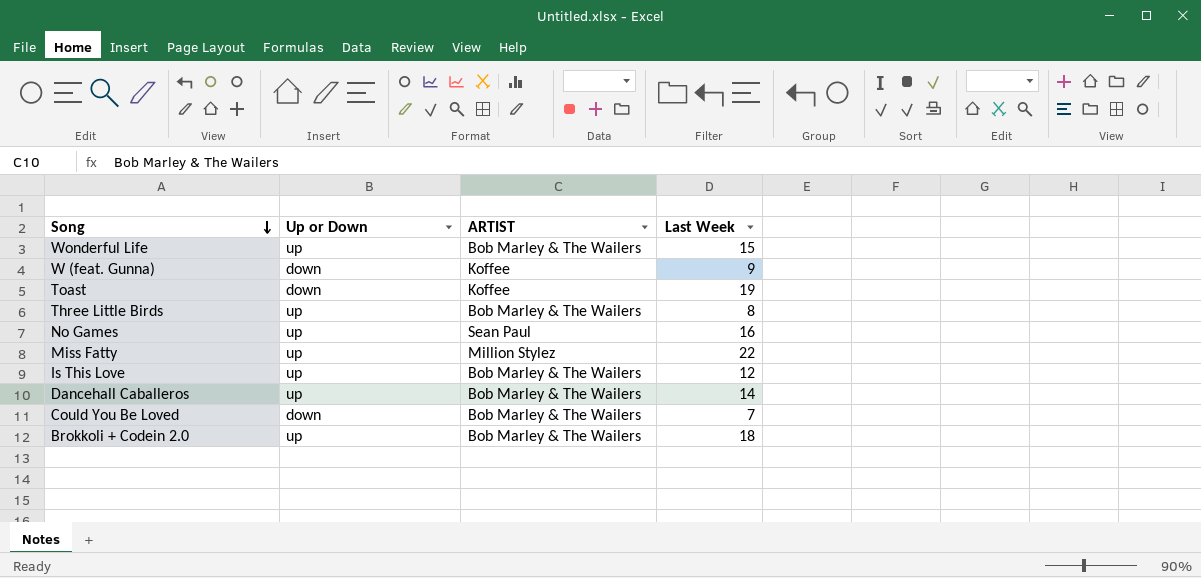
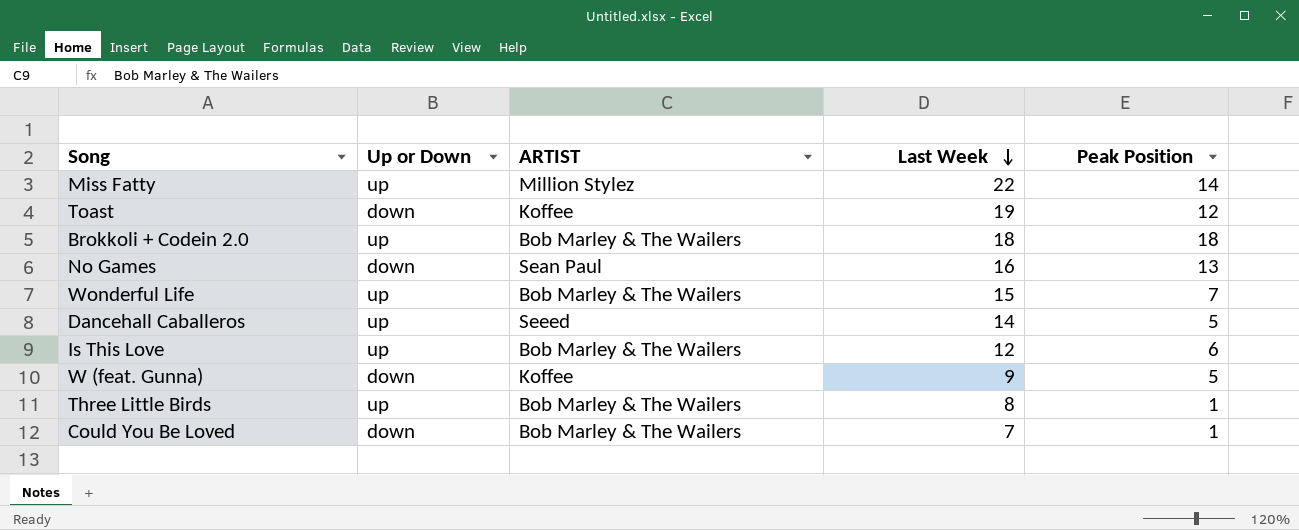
row order: Song descending -> Last Week descending
column Peak Position | position: none -> 5
No Games | Up or Down: up -> down
Dancehall Caballeros | ARTIST: Bob Marley & The Wailers -> Seeed

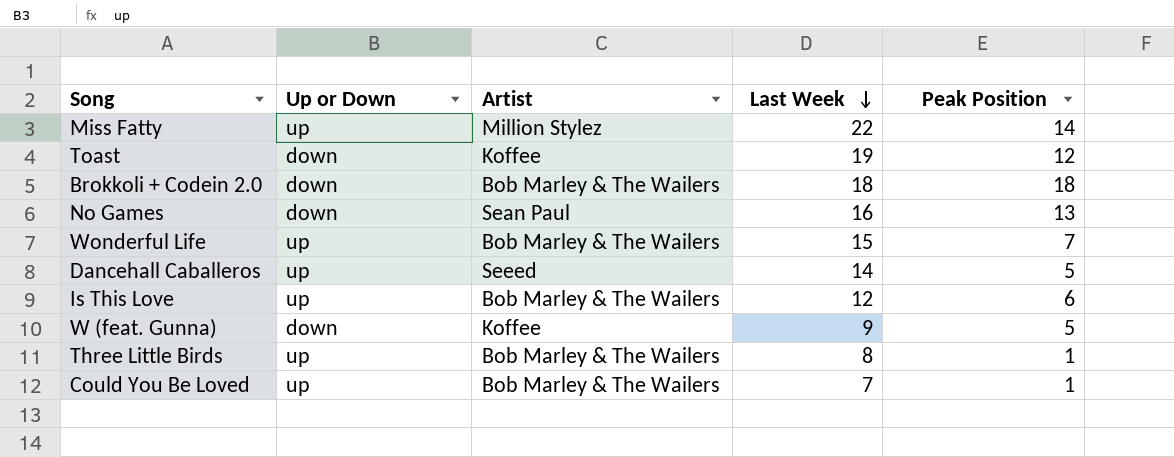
column name: ARTIST -> Artist
Brokkoli + Codein 2.0 | Up or Down: up -> down
Could You Be Loved | Up or Down: down -> up

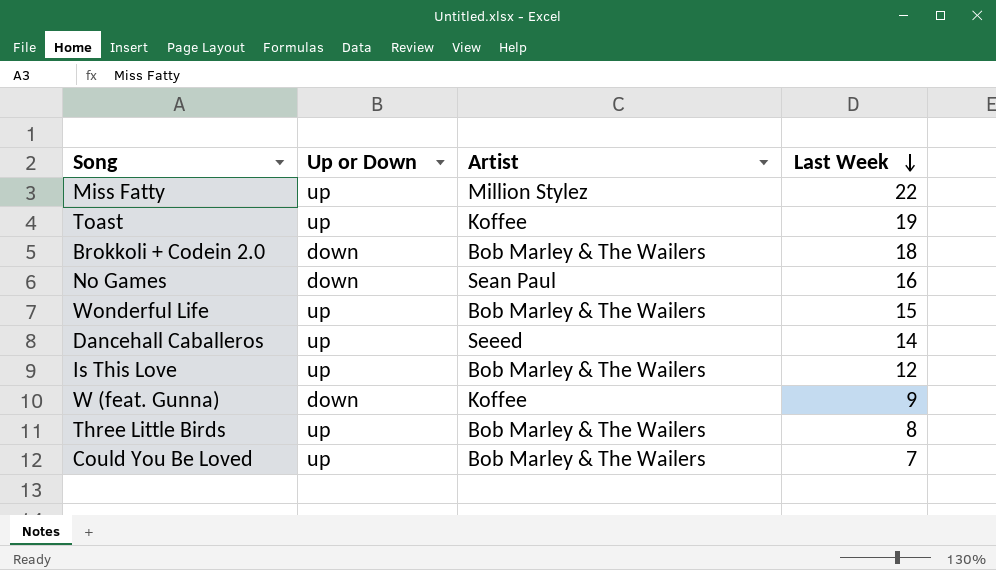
column Peak Position | position: 5 -> none
Toast | Up or Down: down -> up

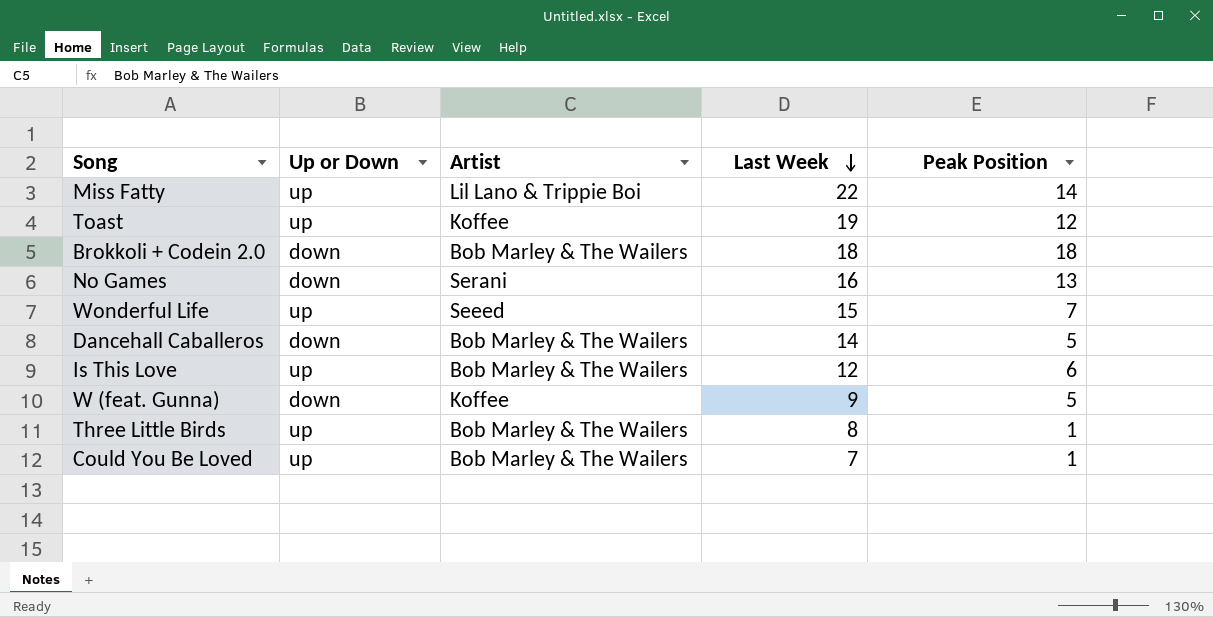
column Peak Position | position: none -> 5
Miss Fatty | Artist: Million Stylez -> Lil Lano & Trippie Boi
No Games | Artist: Sean Paul -> Serani
Wonderful Life | Artist: Bob Marley & The Wailers -> Seeed
Dancehall Caballeros | Up or Down: up -> down
Dancehall Caballeros | Artist: Seeed -> Bob Marley & The Wailers

